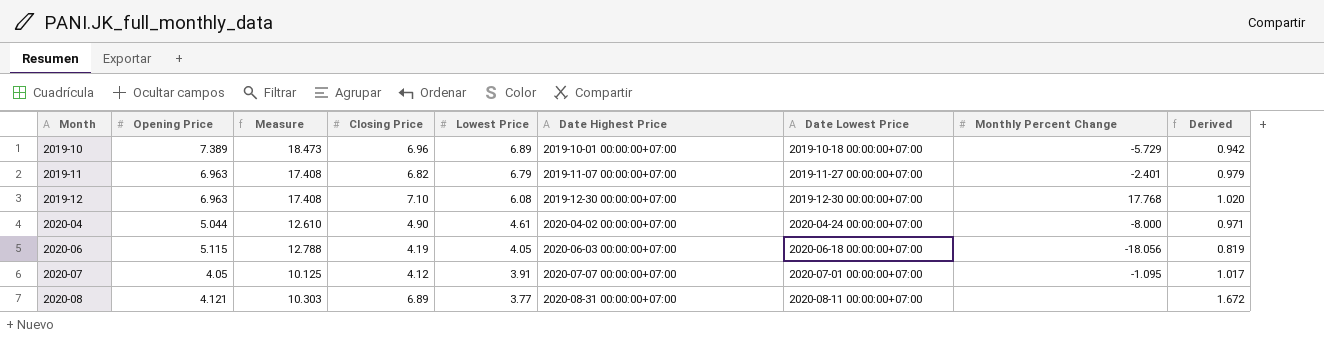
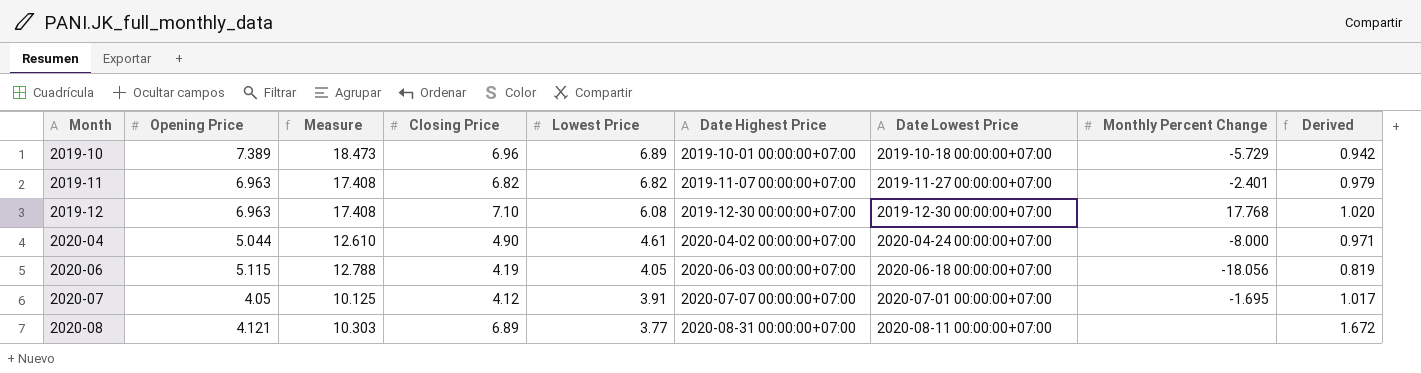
2019-11 | Lowest Price: 6.79 -> 6.82
2020-07 | Monthly Percent Change: -1.095 -> -1.695

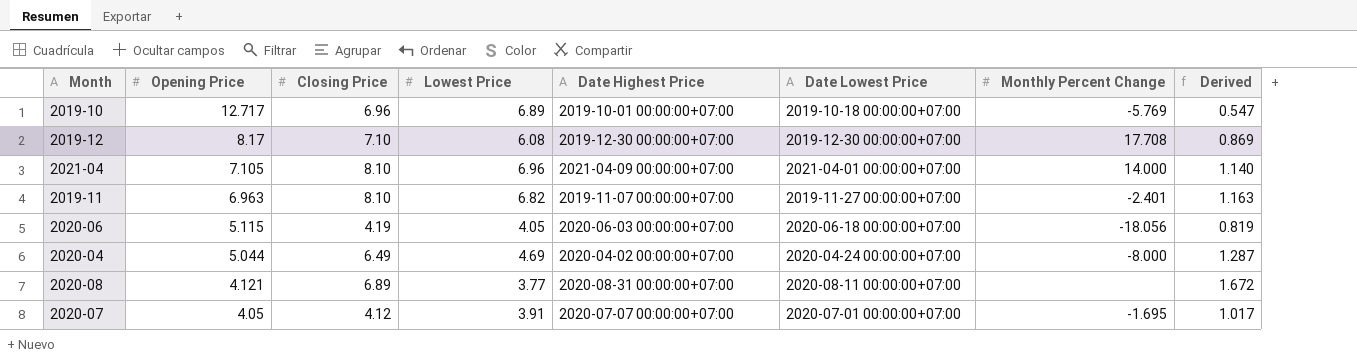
row order: Month ascending -> Opening Price descending
column Measure | formula: [Opening Price] * 2.5 -> none
2019-10 | Opening Price: 7.389 -> 12.717
2019-10 | Monthly Percent Change: -5.729 -> -5.769
2019-10 | Derived: 0.942 -> 0.547
2019-12 | Opening Price: 6.963 -> 8.17
2019-12 | Monthly Percent Change: 17.768 -> 17.708
2019-12 | Derived: 1.020 -> 0.869
row 2021-04: none -> 7.105 | 8.10 | 6.96 | 2021-04-09 00:00:00+07:00 | 2021-04-01 00:00:00+07:00 | 14.000 | 1.140
2019-11 | Closing Price: 6.82 -> 8.10
2019-11 | Derived: 0.979 -> 1.163
2020-04 | Closing Price: 4.90 -> 6.49
2020-04 | Lowest Price: 4.61 -> 4.69
2020-04 | Derived: 0.971 -> 1.287

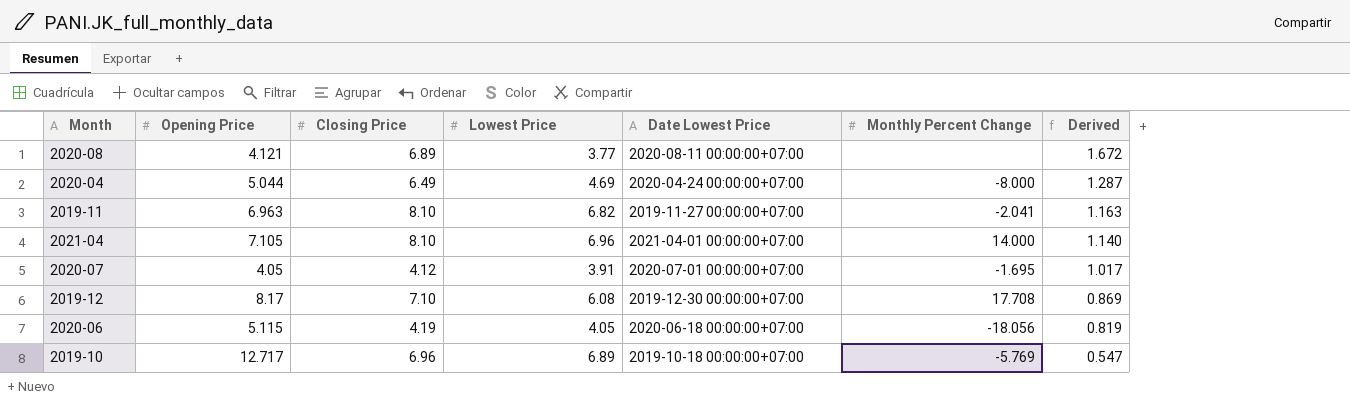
row order: Opening Price descending -> Derived descending
column Date Highest Price | position: 5 -> none
2019-11 | Monthly Percent Change: -2.401 -> -2.041

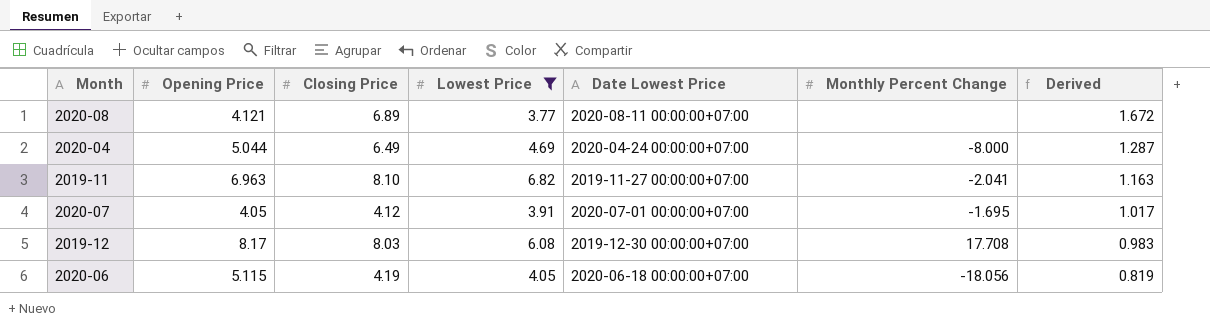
filter: none -> Lowest Price <= 6.82
2019-12 | Closing Price: 7.10 -> 8.03
2019-12 | Derived: 0.869 -> 0.983

